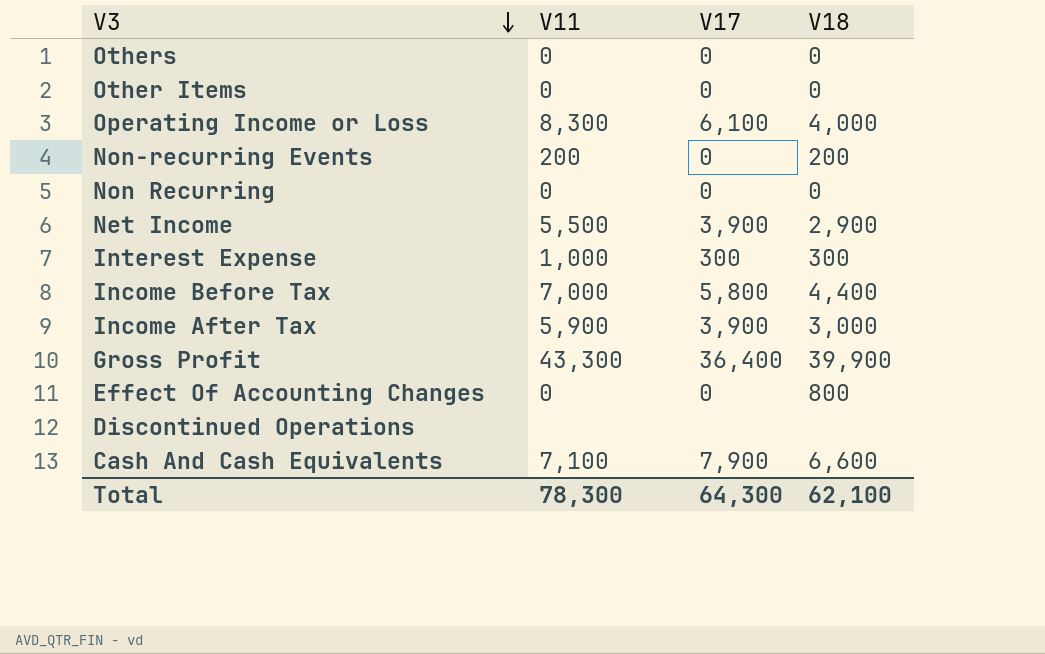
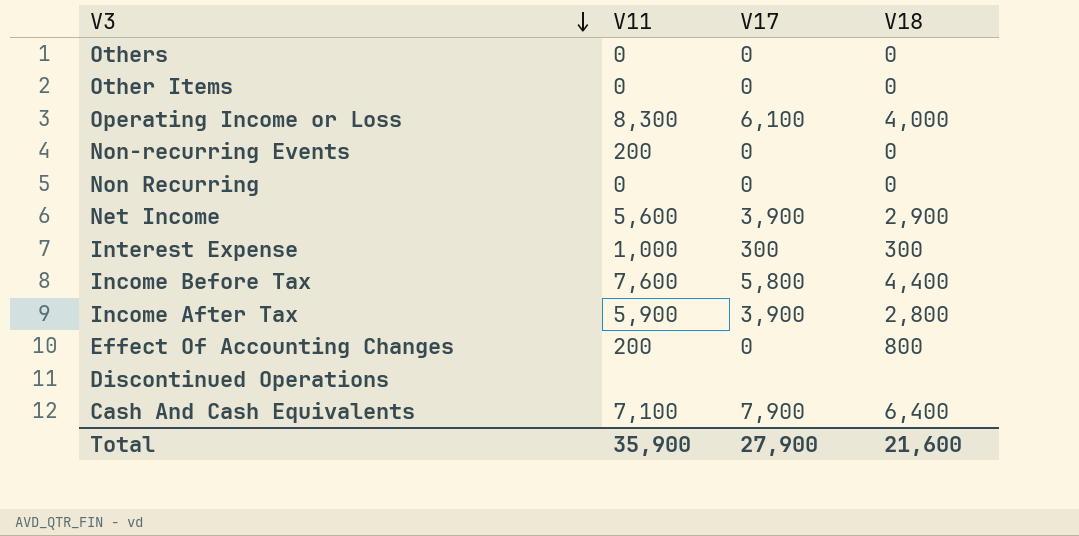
row Gross Profit: 43,300 | 36,400 | 39,900 -> none
Non-recurring Events | V18: 200 -> 0
Net Income | V11: 5,500 -> 5,600
Income Before Tax | V11: 7,000 -> 7,600
Income After Tax | V18: 3,000 -> 2,800
Effect Of Accounting Changes | V11: 0 -> 200
Cash And Cash Equivalents | V18: 6,600 -> 6,400
Total | V11: 78,300 -> 35,900
Total | V17: 64,300 -> 27,900
Total | V18: 62,100 -> 21,600

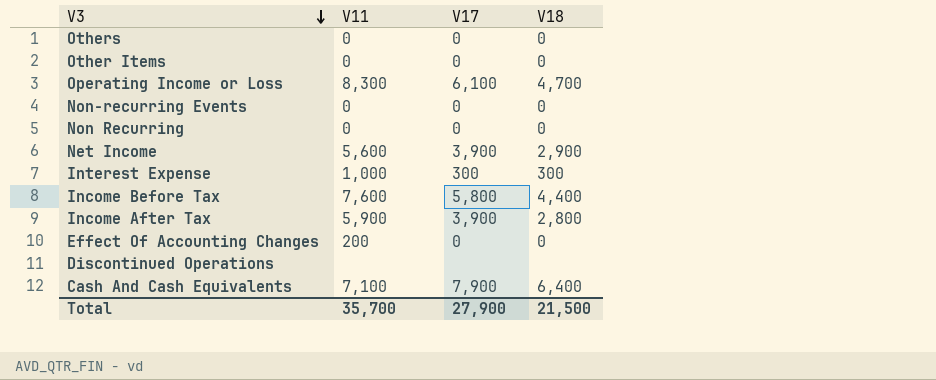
Operating Income or Loss | V18: 4,000 -> 4,700
Non-recurring Events | V11: 200 -> 0
Effect Of Accounting Changes | V18: 800 -> 0
Total | V11: 35,900 -> 35,700
Total | V18: 21,600 -> 21,500

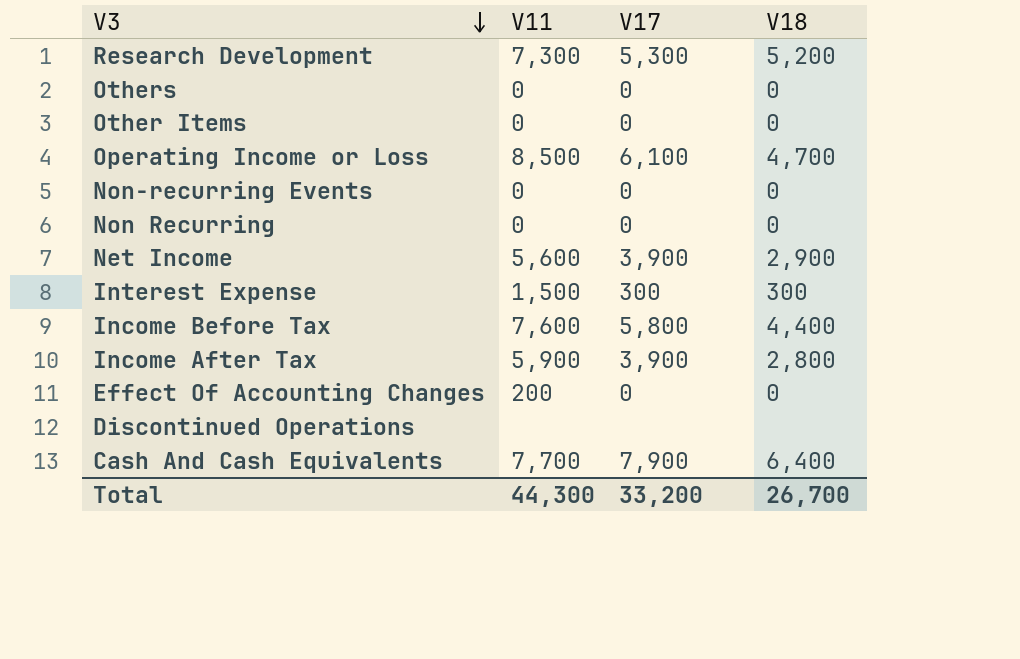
row Research Development: none -> 7,300 | 5,300 | 5,200
Operating Income or Loss | V11: 8,300 -> 8,500
Interest Expense | V11: 1,000 -> 1,500
Cash And Cash Equivalents | V11: 7,100 -> 7,700
Total | V11: 35,700 -> 44,300
Total | V17: 27,900 -> 33,200
Total | V18: 21,500 -> 26,700

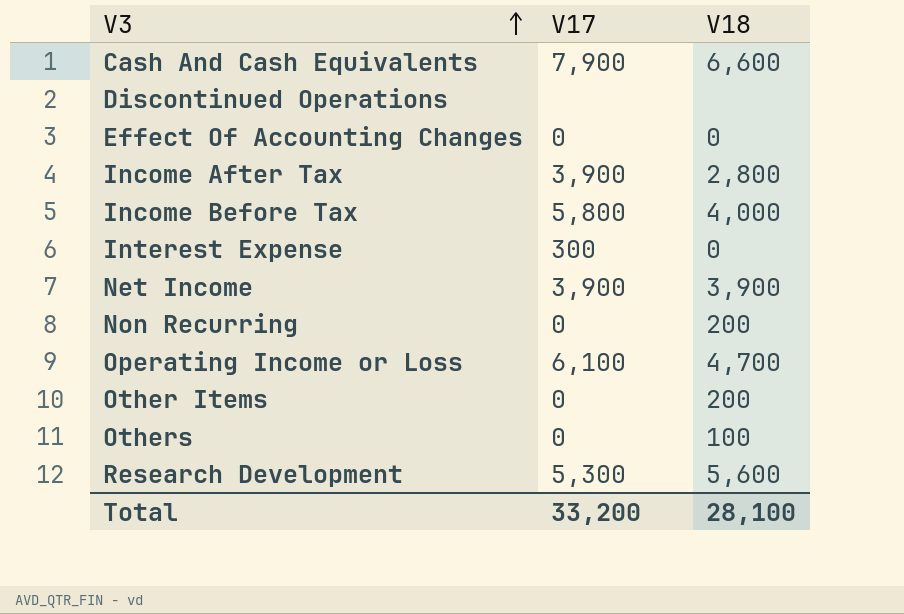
row order: V3 descending -> V3 ascending
column V11 | position: 2 -> none
row Non-recurring Events: 0 | 0 | 0 -> none
Cash And Cash Equivalents | V18: 6,400 -> 6,600
Income Before Tax | V18: 4,400 -> 4,000
Interest Expense | V18: 300 -> 0
Net Income | V18: 2,900 -> 3,900
Non Recurring | V18: 0 -> 200
Other Items | V18: 0 -> 200
Others | V18: 0 -> 100
Research Development | V18: 5,200 -> 5,600
Total | V18: 26,700 -> 28,100

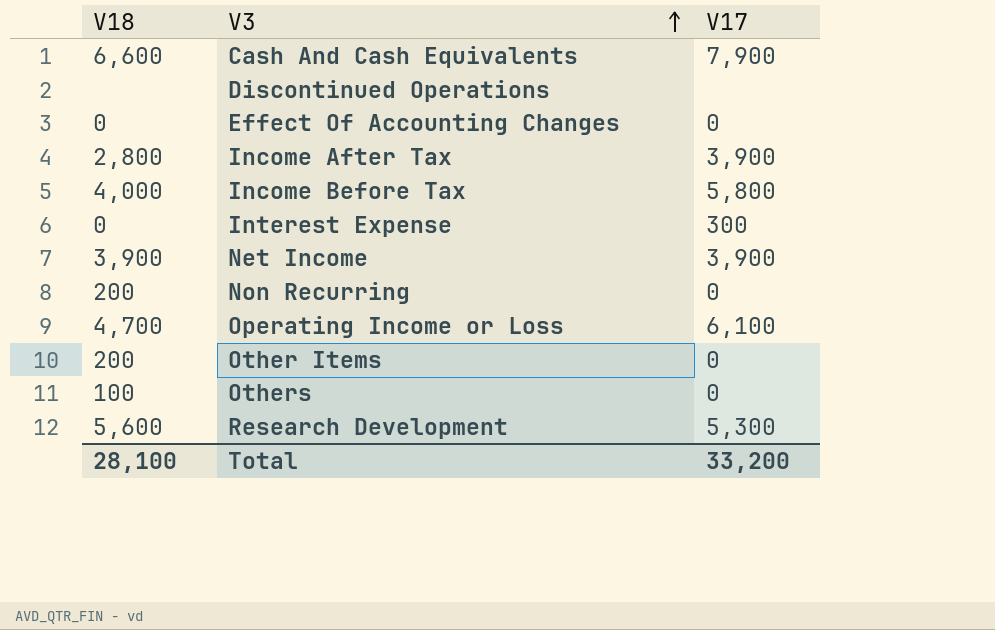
column V18 | position: 3 -> 1

